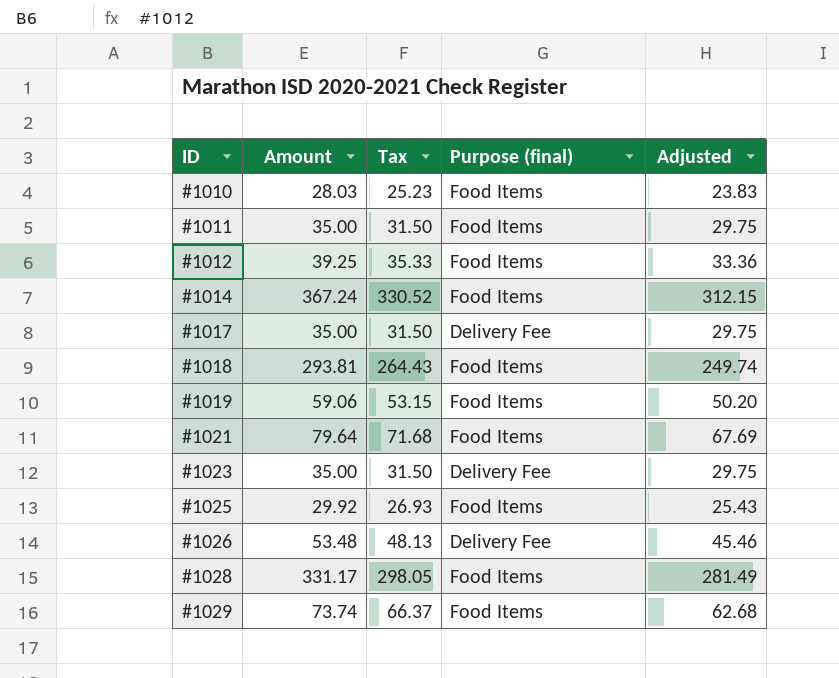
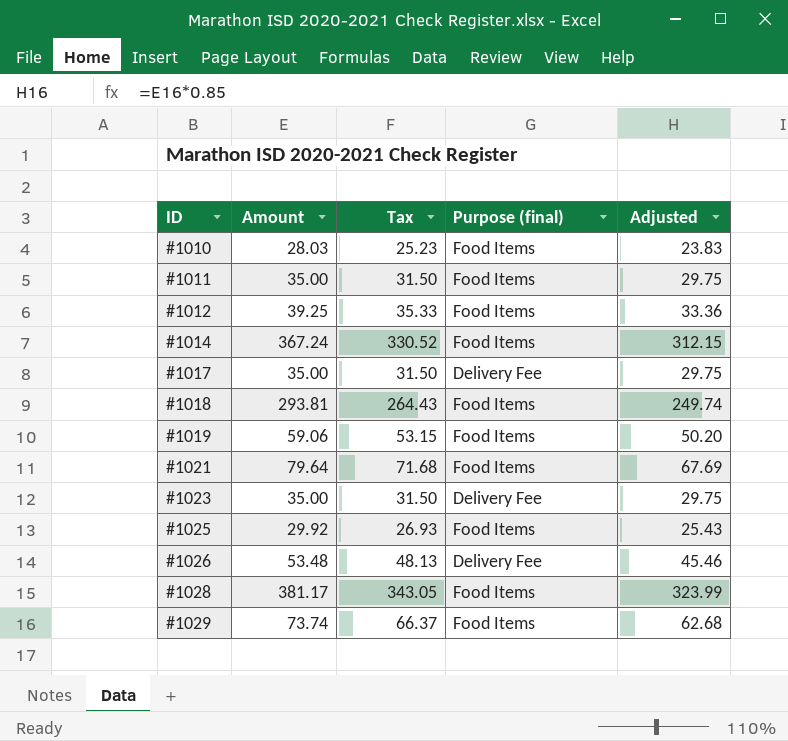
#1028 | Amount: 331.17 -> 381.17
#1028 | Tax: 298.05 -> 343.05
#1028 | Adjusted: 281.49 -> 323.99

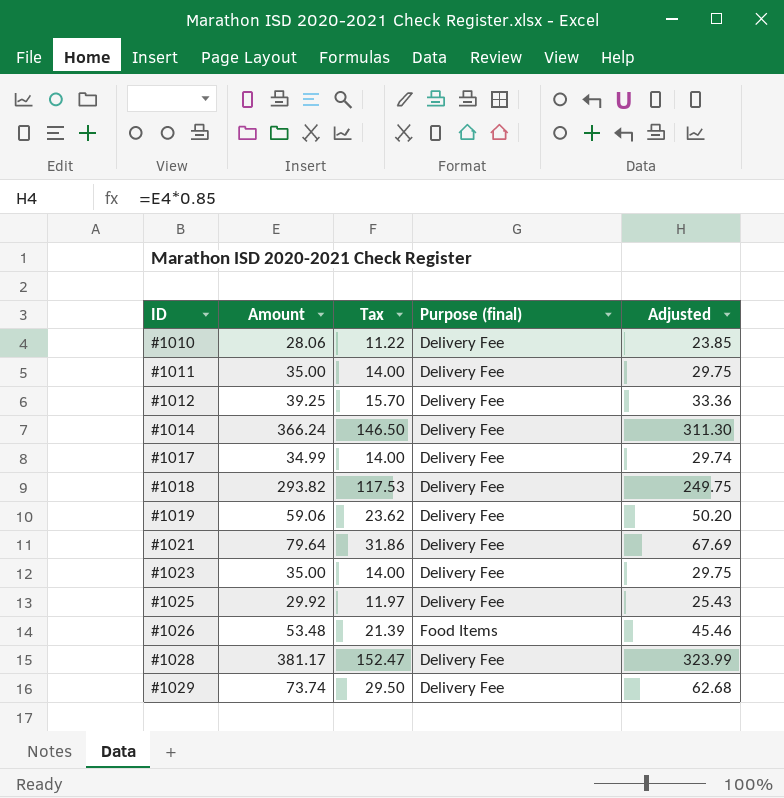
column Tax | formula: [Amount] * 0.9 -> [Amount] * 0.4
#1010 | Amount: 28.03 -> 28.06
#1010 | Purpose (final): Food Items -> Delivery Fee
#1010 | Adjusted: 23.83 -> 23.85
#1011 | Purpose (final): Food Items -> Delivery Fee
#1012 | Purpose (final): Food Items -> Delivery Fee
#1014 | Amount: 367.24 -> 366.24
#1014 | Purpose (final): Food Items -> Delivery Fee
#1014 | Adjusted: 312.15 -> 311.30
#1017 | Amount: 35.00 -> 34.99
#1017 | Adjusted: 29.75 -> 29.74
#1018 | Amount: 293.81 -> 293.82
#1018 | Purpose (final): Food Items -> Delivery Fee
#1018 | Adjusted: 249.74 -> 249.75
#1019 | Purpose (final): Food Items -> Delivery Fee
#1021 | Purpose (final): Food Items -> Delivery Fee
#1025 | Purpose (final): Food Items -> Delivery Fee
#1026 | Purpose (final): Delivery Fee -> Food Items
#1028 | Purpose (final): Food Items -> Delivery Fee
#1029 | Purpose (final): Food Items -> Delivery Fee

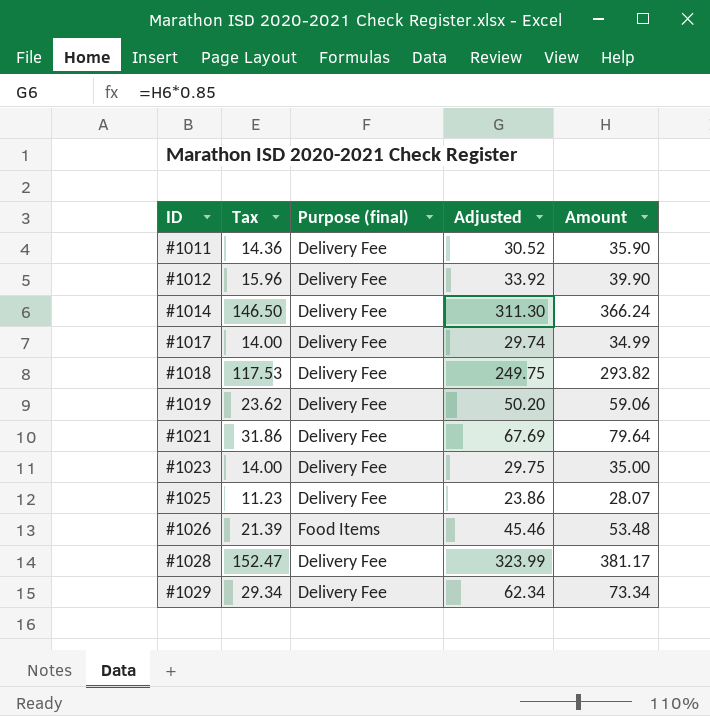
column Amount | position: 2 -> 5
row #1010: 28.06 | 11.22 | Delivery Fee | 23.85 -> none
#1011 | Tax: 14.00 -> 14.36
#1011 | Adjusted: 29.75 -> 30.52
#1011 | Amount: 35.00 -> 35.90
#1012 | Tax: 15.70 -> 15.96
#1012 | Adjusted: 33.36 -> 33.92
#1012 | Amount: 39.25 -> 39.90
#1025 | Tax: 11.97 -> 11.23
#1025 | Adjusted: 25.43 -> 23.86
#1025 | Amount: 29.92 -> 28.07
#1029 | Tax: 29.50 -> 29.34
#1029 | Adjusted: 62.68 -> 62.34
#1029 | Amount: 73.74 -> 73.34

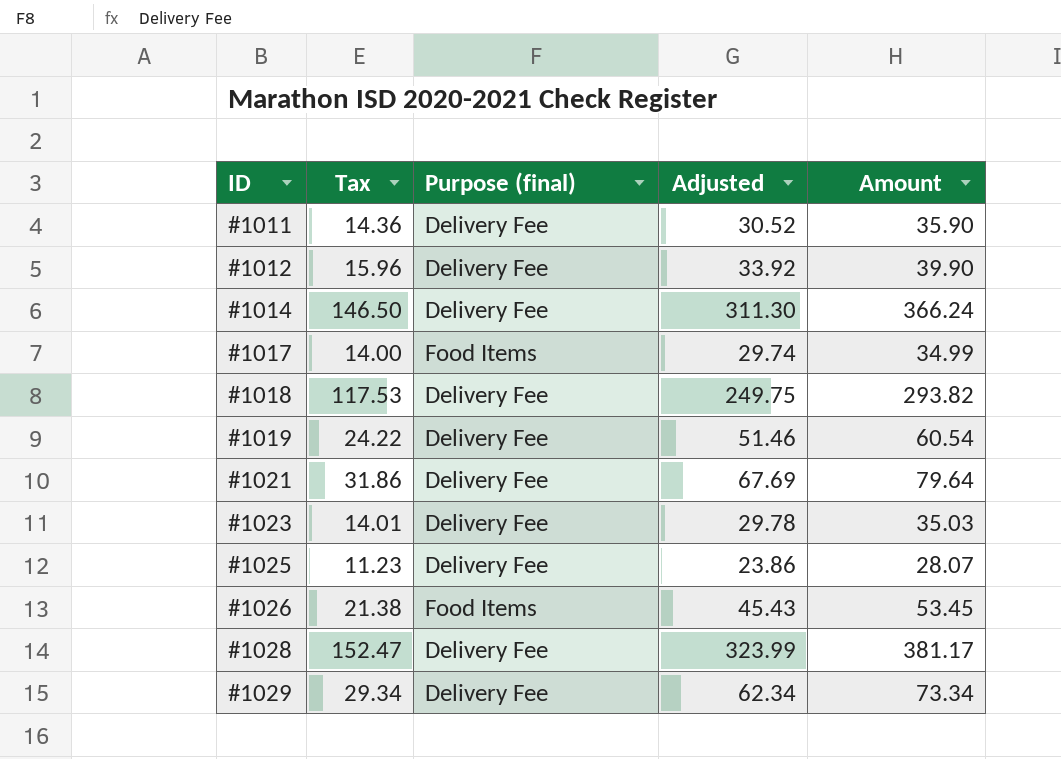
#1017 | Purpose (final): Delivery Fee -> Food Items
#1019 | Tax: 23.62 -> 24.22
#1019 | Adjusted: 50.20 -> 51.46
#1019 | Amount: 59.06 -> 60.54
#1023 | Tax: 14.00 -> 14.01
#1023 | Adjusted: 29.75 -> 29.78
#1023 | Amount: 35.00 -> 35.03
#1026 | Tax: 21.39 -> 21.38
#1026 | Adjusted: 45.46 -> 45.43
#1026 | Amount: 53.48 -> 53.45

